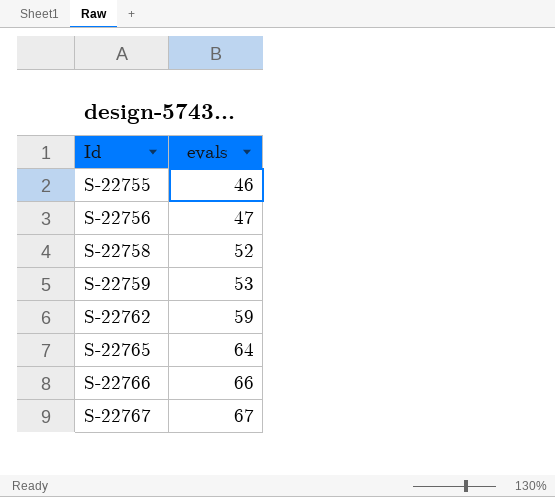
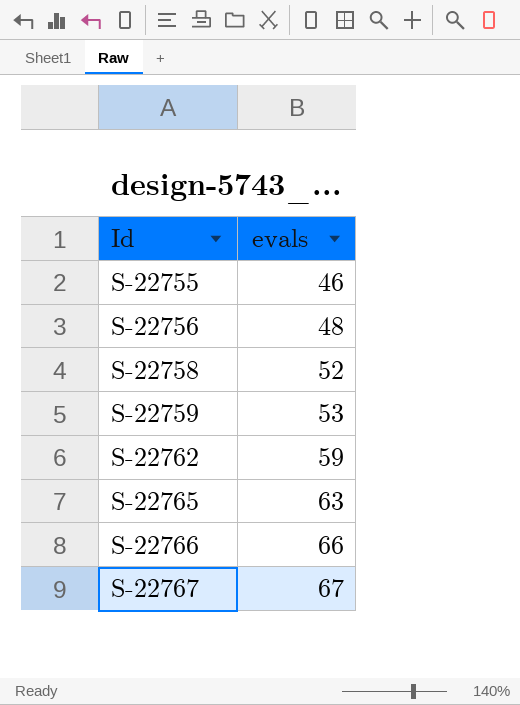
S-22756 | evals: 47 -> 48
S-22765 | evals: 64 -> 63

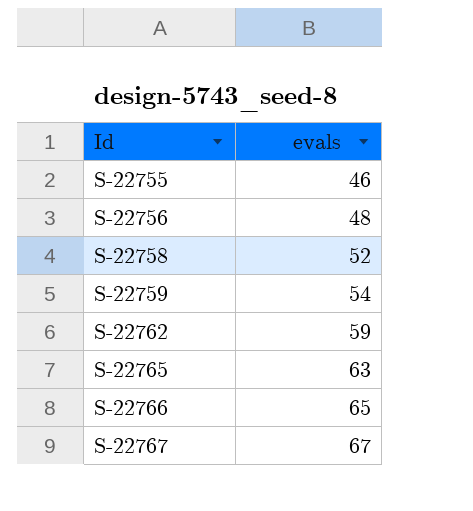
S-22759 | evals: 53 -> 54
S-22766 | evals: 66 -> 65

